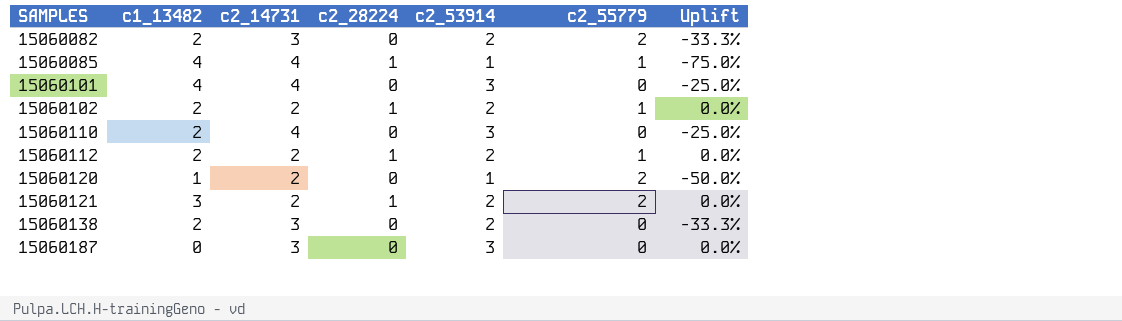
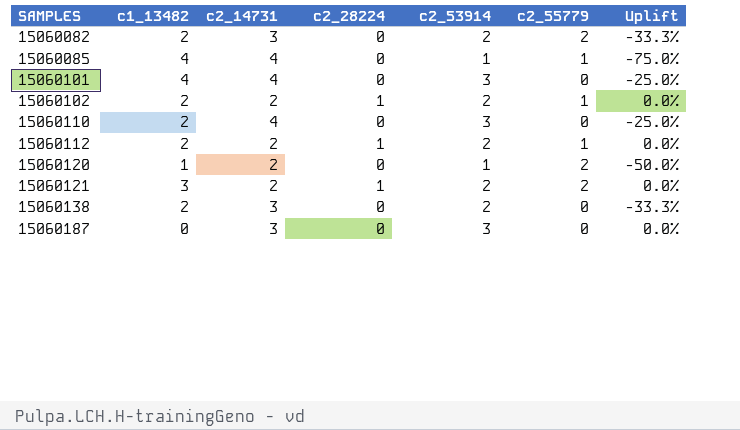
15060085 | c2_28224: 1 -> 0

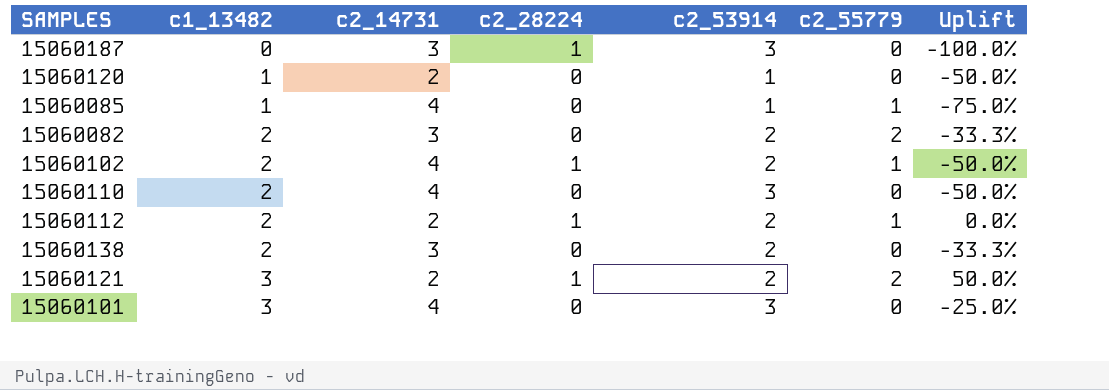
row order: SAMPLES ascending -> c1_13482 ascending
column Uplift | formula: ([c2_53914] - [c2_14731]) / [c2_14731] -> ([c1_13482] - [c2_14731]) / [c2_14731]
15060187 | c2_28224: 0 -> 1
15060120 | c2_55779: 2 -> 0
15060085 | c1_13482: 4 -> 1
15060102 | c2_14731: 2 -> 4
15060101 | c1_13482: 4 -> 3

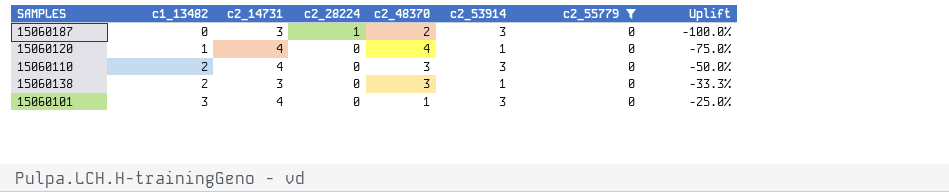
filter: none -> c2_55779 = 0
column c2_48370 | position: none -> 5
15060120 | c2_14731: 2 -> 4
15060120 | Uplift: -50.0% -> -75.0%
15060138 | c2_53914: 2 -> 1

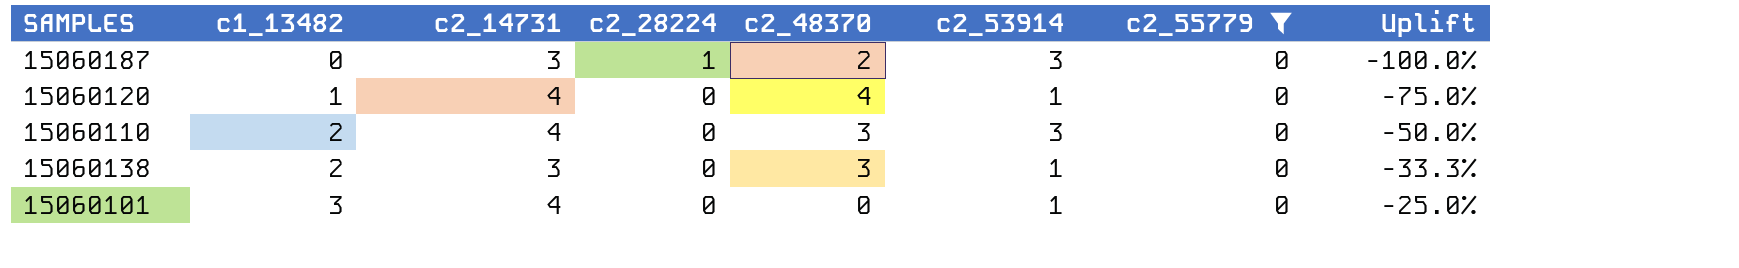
15060101 | c2_48370: 1 -> 0
15060101 | c2_53914: 3 -> 1

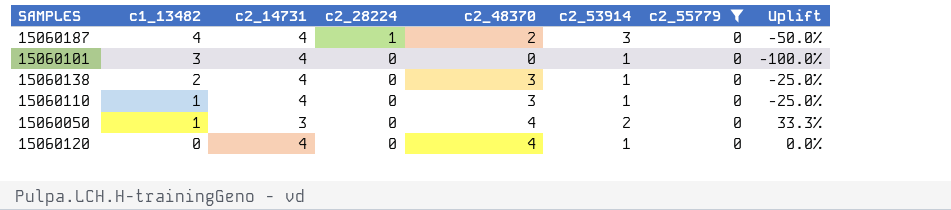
row order: c1_13482 ascending -> c1_13482 descending
column Uplift | formula: ([c1_13482] - [c2_14731]) / [c2_14731] -> ([c2_48370] - [c2_14731]) / [c2_14731]
15060187 | c1_13482: 0 -> 4
15060187 | c2_14731: 3 -> 4
15060138 | c2_14731: 3 -> 4
15060110 | c1_13482: 2 -> 1
15060110 | c2_53914: 3 -> 1
row 15060050: none -> 1 | 3 | 0 | 4 | 2 | 0 | 33.3%
15060120 | c1_13482: 1 -> 0

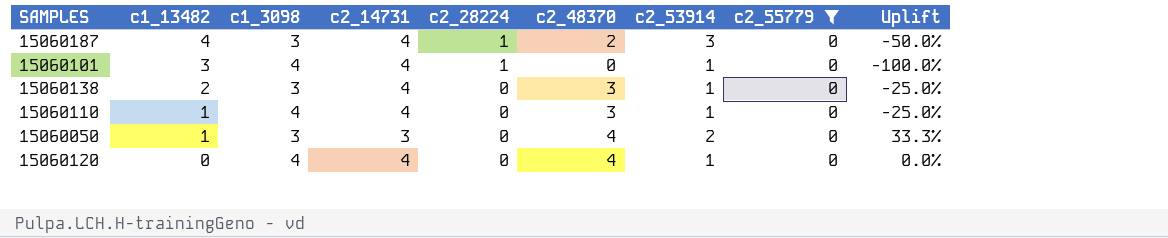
column c1_3098 | position: none -> 3
15060101 | c2_28224: 0 -> 1

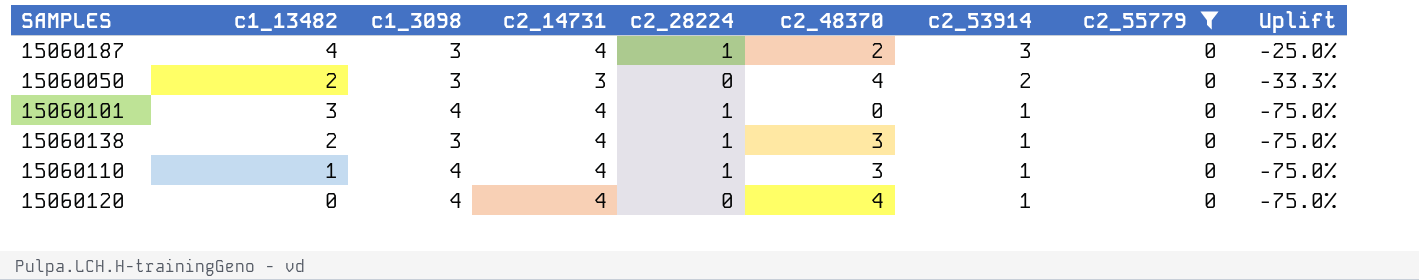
row order: c1_13482 descending -> c2_53914 descending
column Uplift | formula: ([c2_48370] - [c2_14731]) / [c2_14731] -> ([c2_53914] - [c2_14731]) / [c2_14731]
15060050 | c1_13482: 1 -> 2
15060138 | c2_28224: 0 -> 1
15060110 | c2_28224: 0 -> 1

